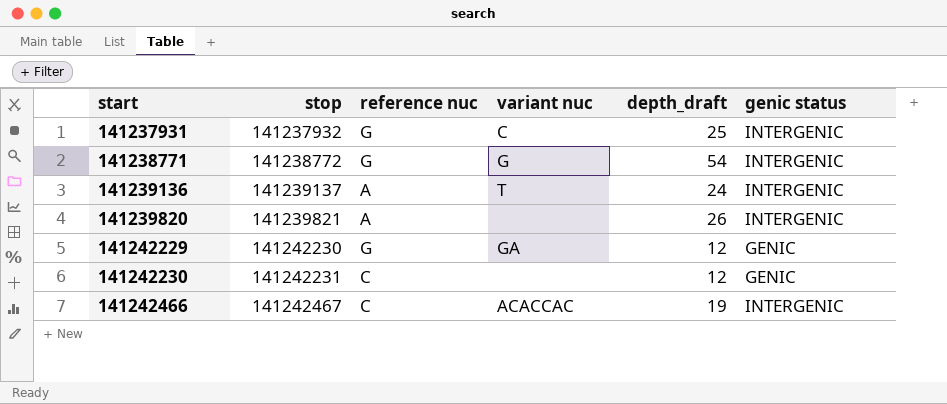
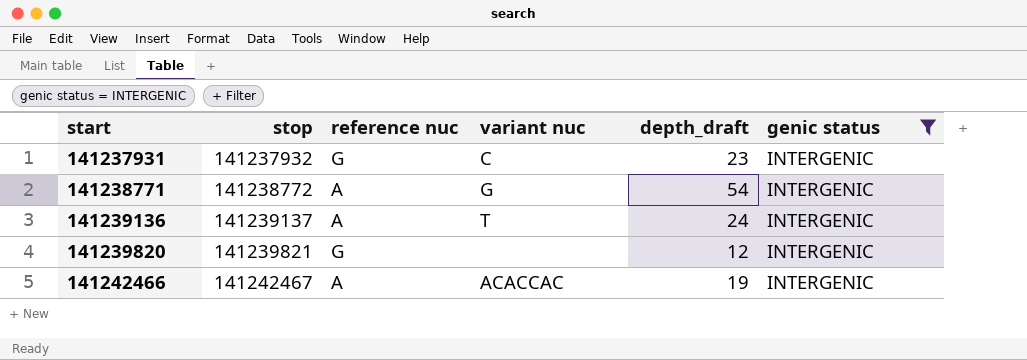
filter: none -> genic status = INTERGENIC
141237931 | depth_draft: 25 -> 23
141238771 | reference nuc: G -> A
141239820 | reference nuc: A -> G
141239820 | depth_draft: 26 -> 12
141242466 | reference nuc: C -> A

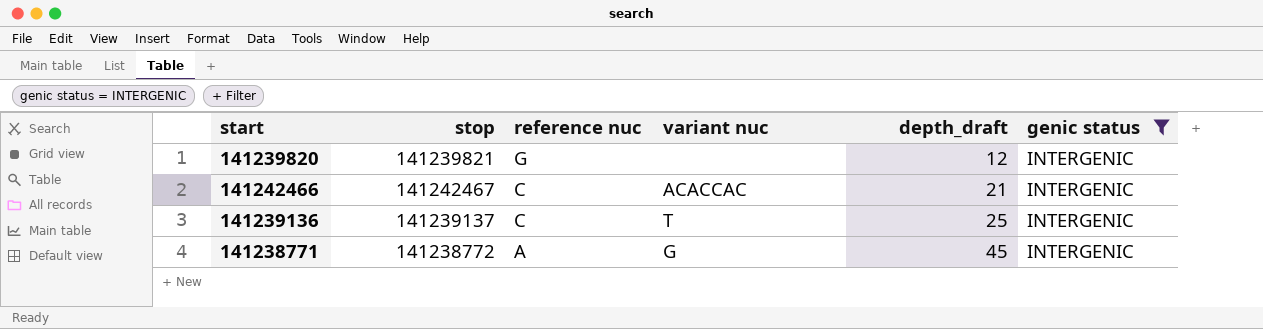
row order: start ascending -> reference nuc descending
row 141237931: 141237932 | G | C | 23 | INTERGENIC -> none
141242466 | reference nuc: A -> C
141242466 | depth_draft: 19 -> 21
141239136 | reference nuc: A -> C
141239136 | depth_draft: 24 -> 25
141238771 | depth_draft: 54 -> 45

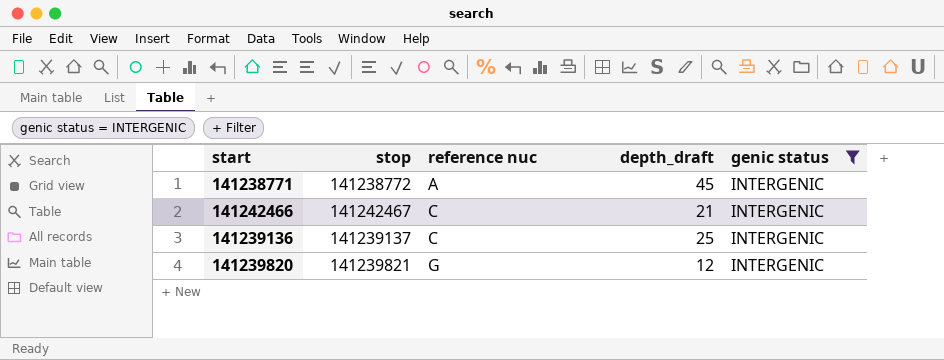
row order: reference nuc descending -> reference nuc ascending
column variant nuc | position: 4 -> none

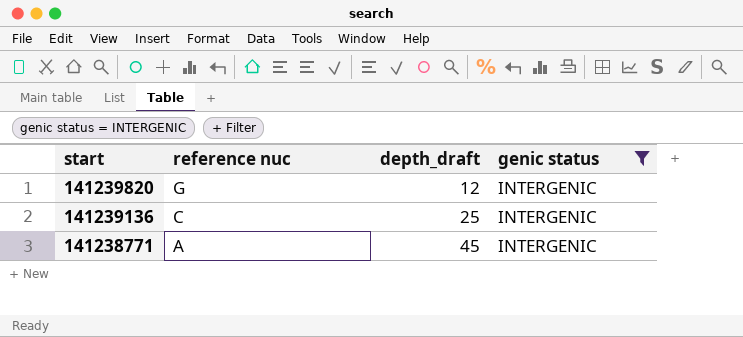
row order: reference nuc ascending -> start descending
column stop | position: 2 -> none
row 141242466: 141242467 | C | 21 | INTERGENIC -> none

